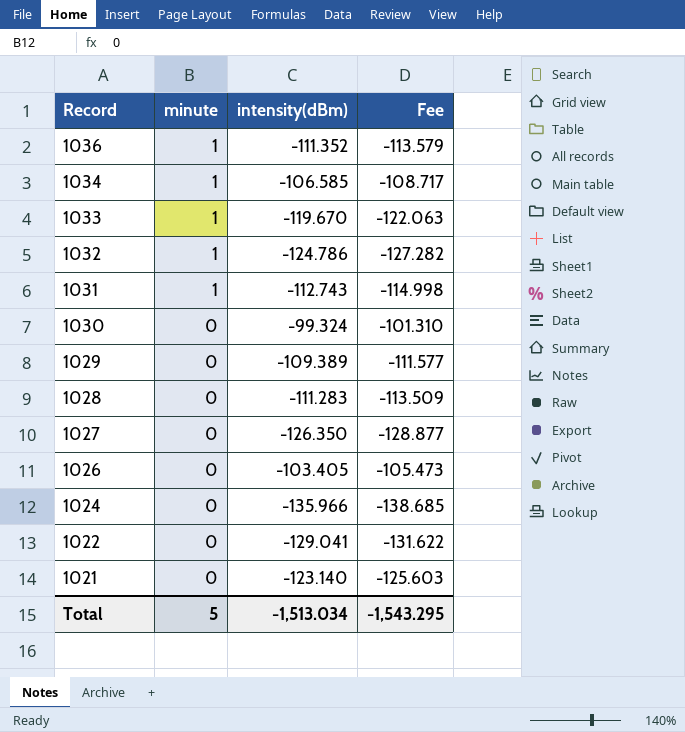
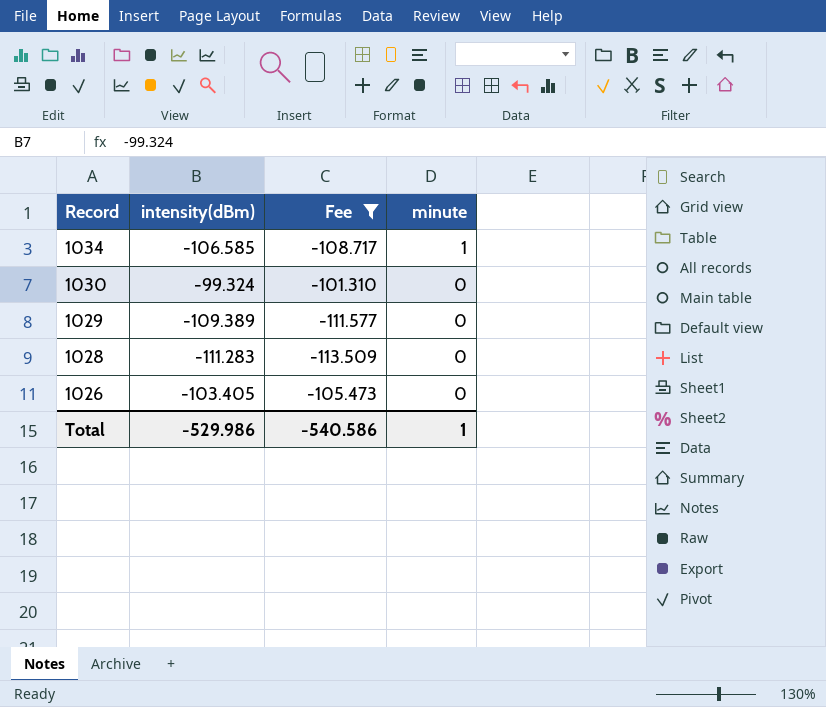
filter: none -> Fee >= -113.509
column minute | position: 2 -> 4
Total | intensity(dBm): -1,513.034 -> -529.986
Total | Fee: -1,543.295 -> -540.586
Total | minute: 5 -> 1

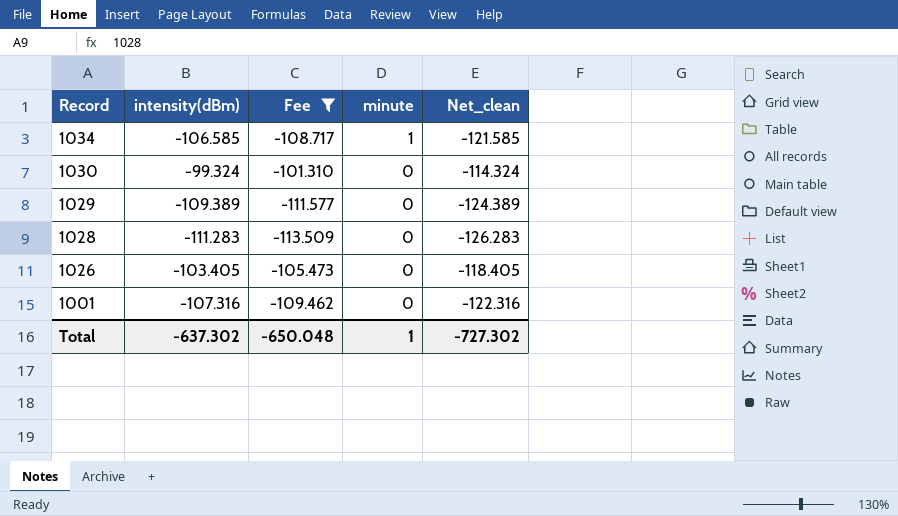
column Net_clean | formula: none -> [intensity(dBm)] - 15
row 1001: none -> -107.316 | -109.462 | 0 | -122.316
Total | intensity(dBm): -529.986 -> -637.302
Total | Fee: -540.586 -> -650.048

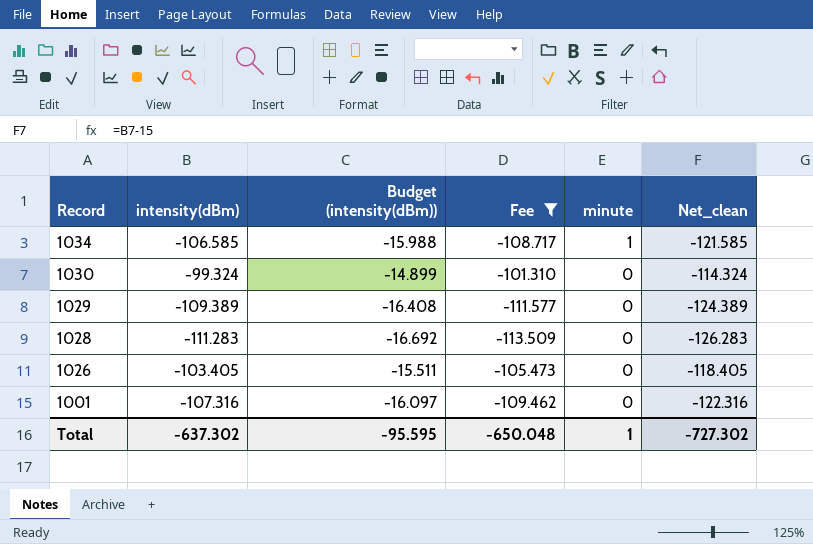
column Budget (intensity(dBm)) | formula: none -> [intensity(dBm)] * 0.15

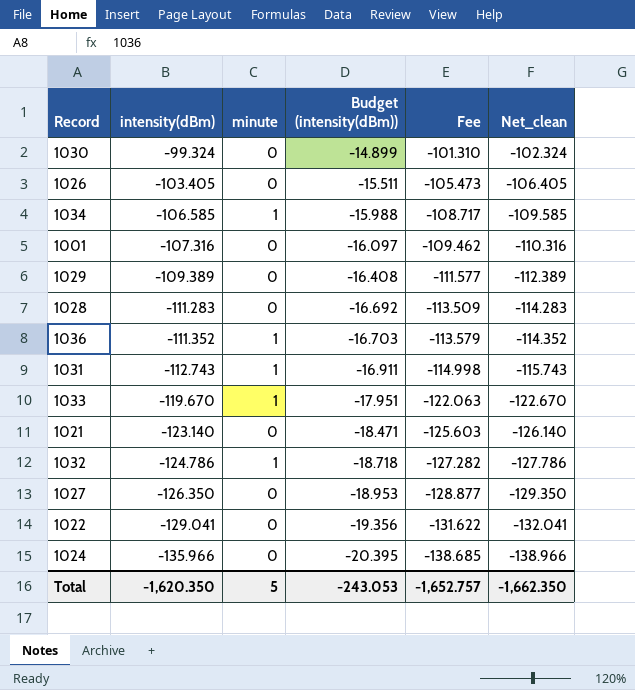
filter: Fee >= -113.509 -> none
row order: Record descending -> intensity(dBm) descending
column minute | position: 5 -> 3
column Net_clean | formula: [intensity(dBm)] - 15 -> [intensity(dBm)] - 3
Total | intensity(dBm): -637.302 -> -1,620.350
Total | minute: 1 -> 5
Total | Budget (intensity(dBm)): -95.595 -> -243.053
Total | Fee: -650.048 -> -1,652.757
Total | Net_clean: -727.302 -> -1,662.350

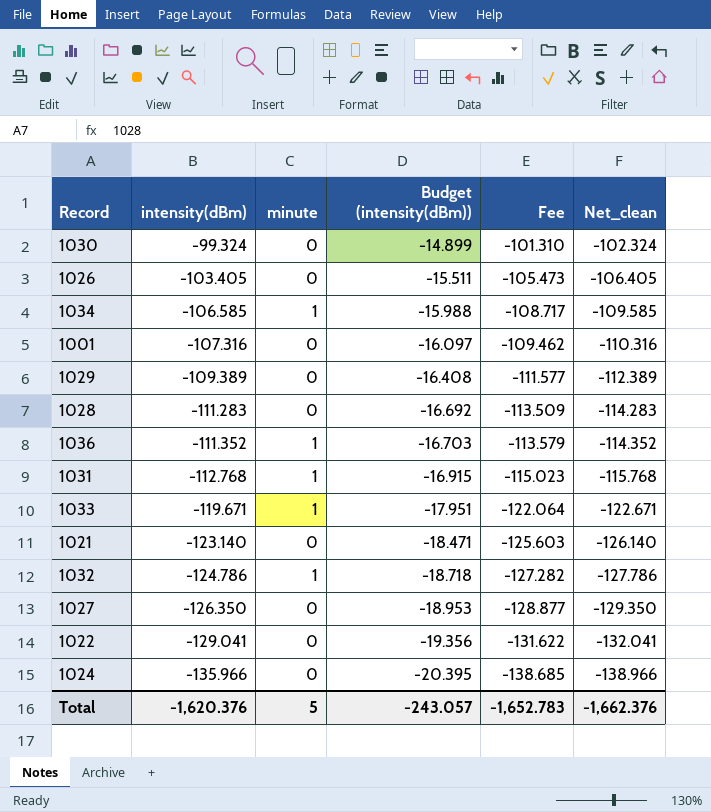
1031 | intensity(dBm): -112.743 -> -112.768
1031 | Budget (intensity(dBm)): -16.911 -> -16.915
1031 | Fee: -114.998 -> -115.023
1031 | Net_clean: -115.743 -> -115.768
1033 | intensity(dBm): -119.670 -> -119.671
1033 | Fee: -122.063 -> -122.064
1033 | Net_clean: -122.670 -> -122.671
Total | intensity(dBm): -1,620.350 -> -1,620.376
Total | Budget (intensity(dBm)): -243.053 -> -243.057
Total | Fee: -1,652.757 -> -1,652.783
Total | Net_clean: -1,662.350 -> -1,662.376

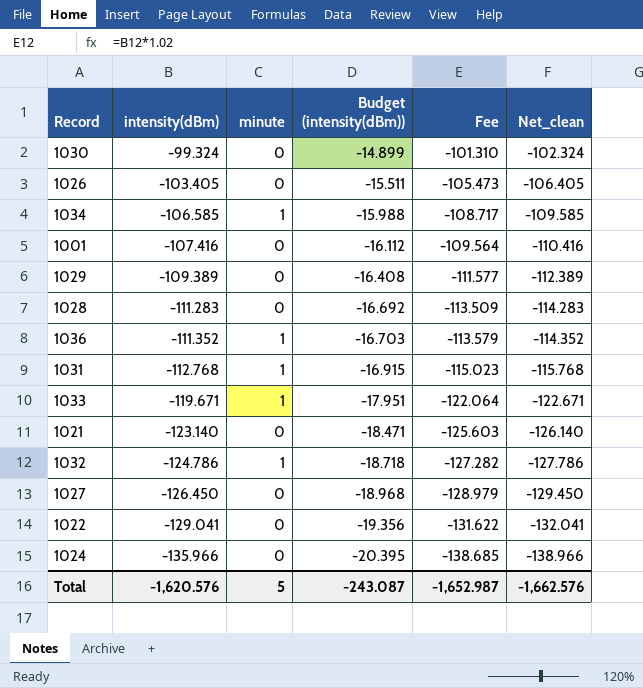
1001 | intensity(dBm): -107.316 -> -107.416
1001 | Budget (intensity(dBm)): -16.097 -> -16.112
1001 | Fee: -109.462 -> -109.564
1001 | Net_clean: -110.316 -> -110.416
1027 | intensity(dBm): -126.350 -> -126.450
1027 | Budget (intensity(dBm)): -18.953 -> -18.968
1027 | Fee: -128.877 -> -128.979
1027 | Net_clean: -129.350 -> -129.450
Total | intensity(dBm): -1,620.376 -> -1,620.576
Total | Budget (intensity(dBm)): -243.057 -> -243.087
Total | Fee: -1,652.783 -> -1,652.987
Total | Net_clean: -1,662.376 -> -1,662.576

